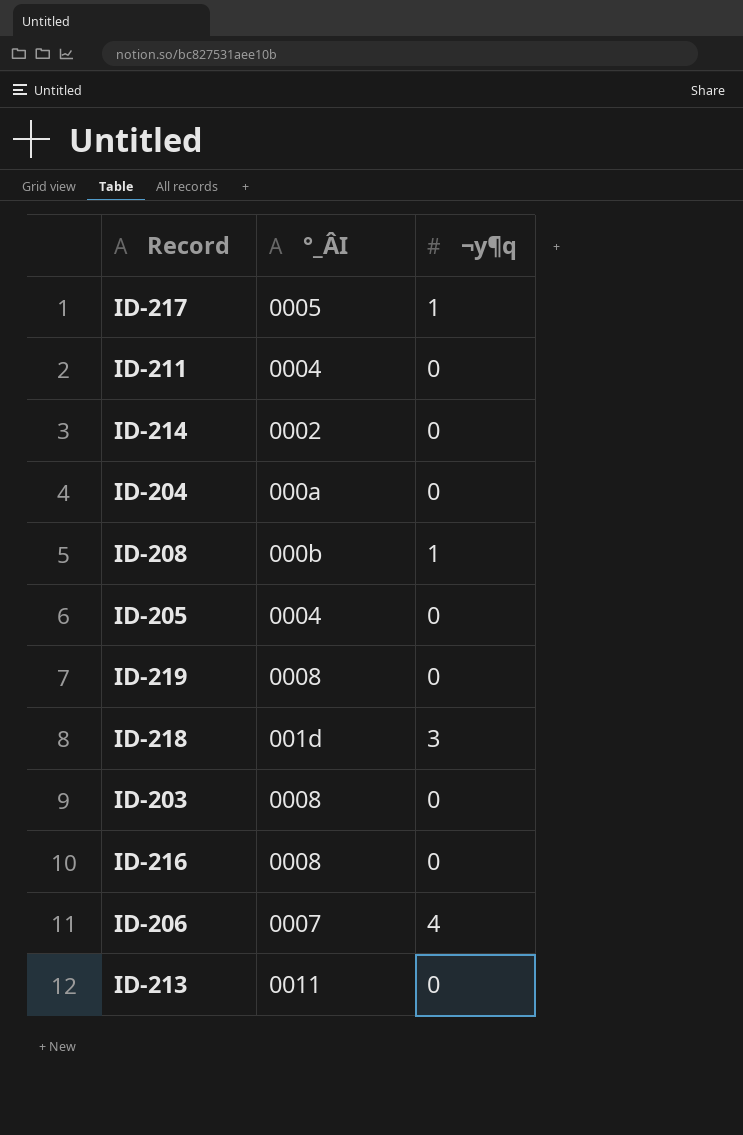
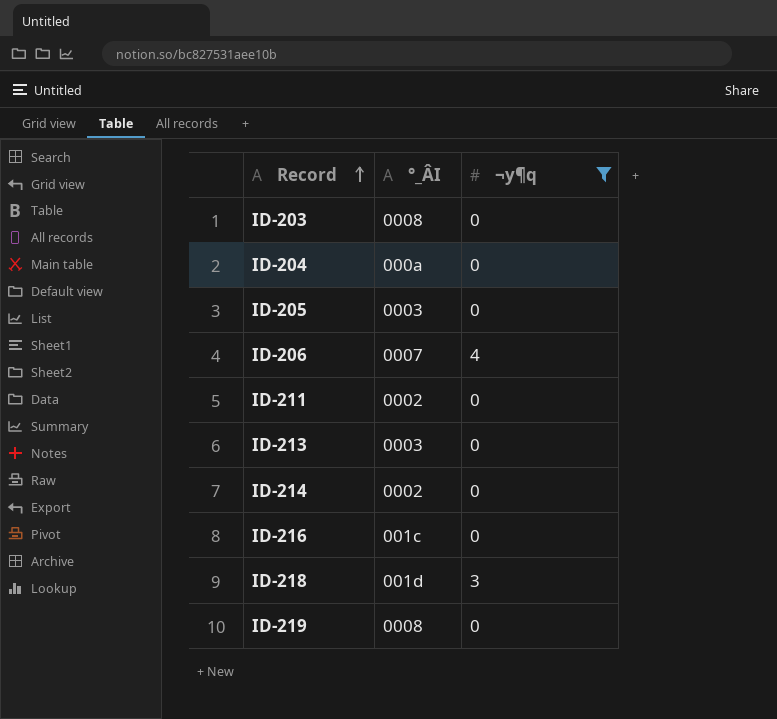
filter: none -> ¬y¶q != 1
row order: none -> Record ascending
ID-205 | °_ÂI: 0004 -> 0003
ID-211 | °_ÂI: 0004 -> 0002
ID-213 | °_ÂI: 0011 -> 0003
ID-216 | °_ÂI: 0008 -> 001c

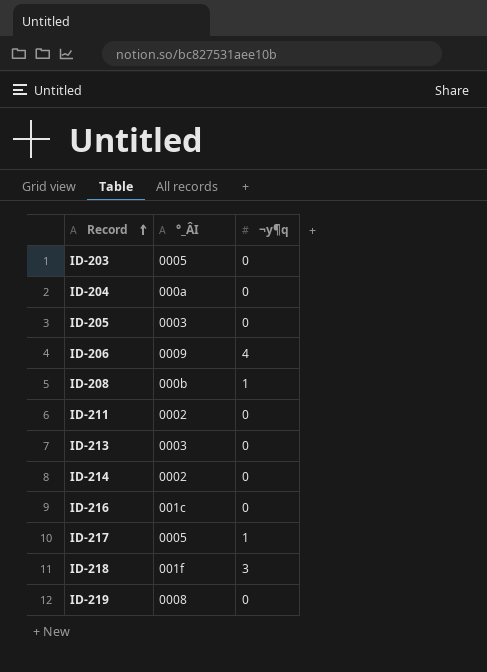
filter: ¬y¶q != 1 -> none
ID-203 | °_ÂI: 0008 -> 0005
ID-206 | °_ÂI: 0007 -> 0009
ID-218 | °_ÂI: 001d -> 001f

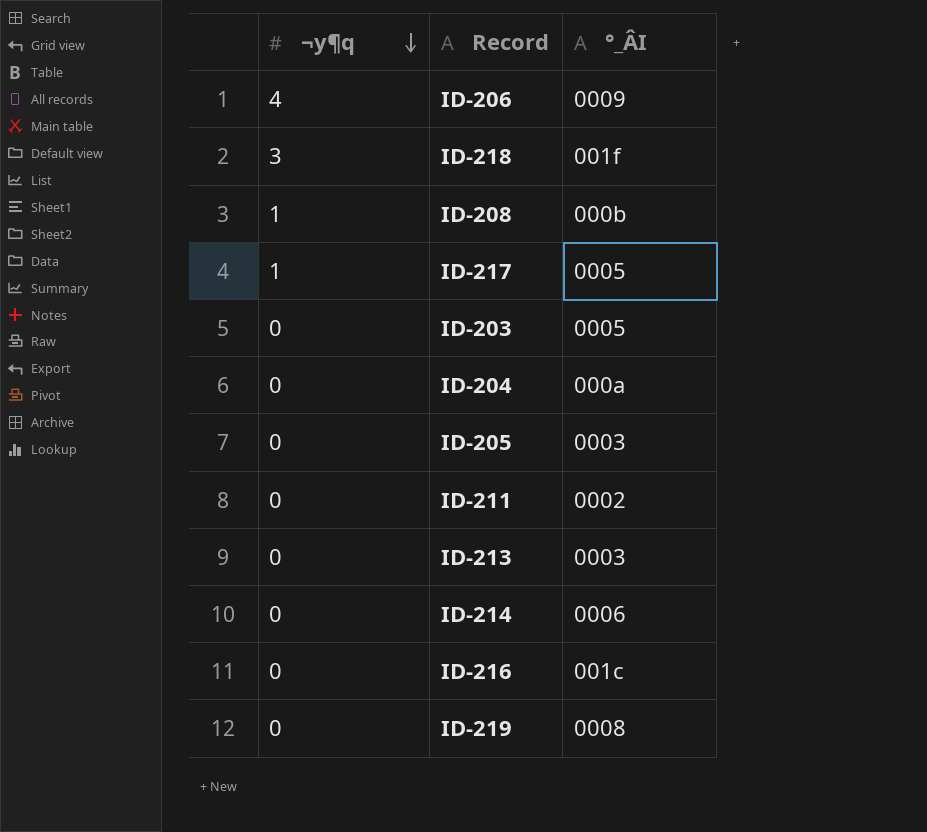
row order: Record ascending -> ¬y¶q descending
column ¬y¶q | position: 3 -> 1
ID-214 | °_ÂI: 0002 -> 0006

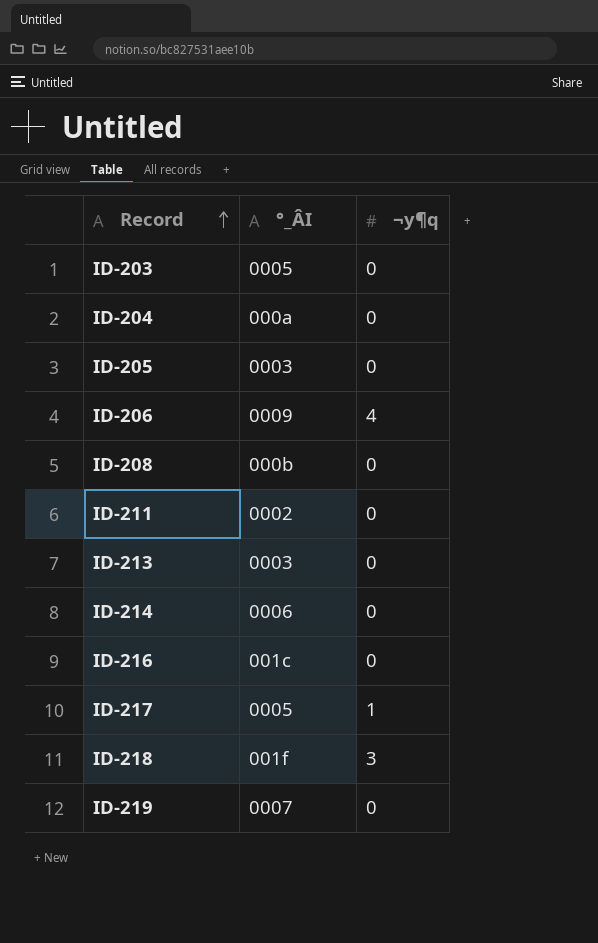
row order: ¬y¶q descending -> Record ascending
column ¬y¶q | position: 1 -> 3
ID-208 | ¬y¶q: 1 -> 0
ID-219 | °_ÂI: 0008 -> 0007

